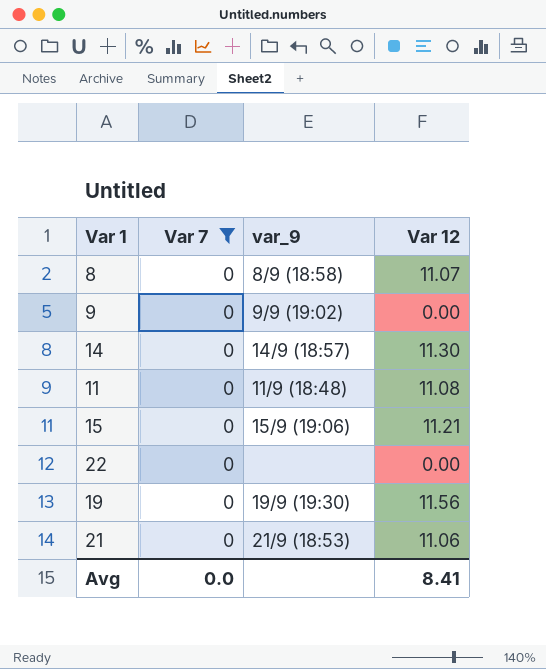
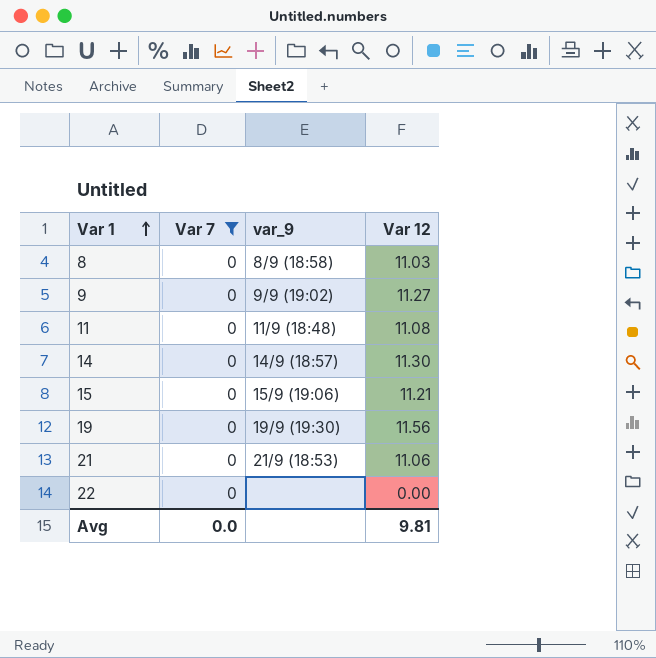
row order: none -> Var 1 ascending
8 | Var 12: 11.07 -> 11.03
9 | Var 12: 0.00 -> 11.27
Avg | Var 12: 8.41 -> 9.81

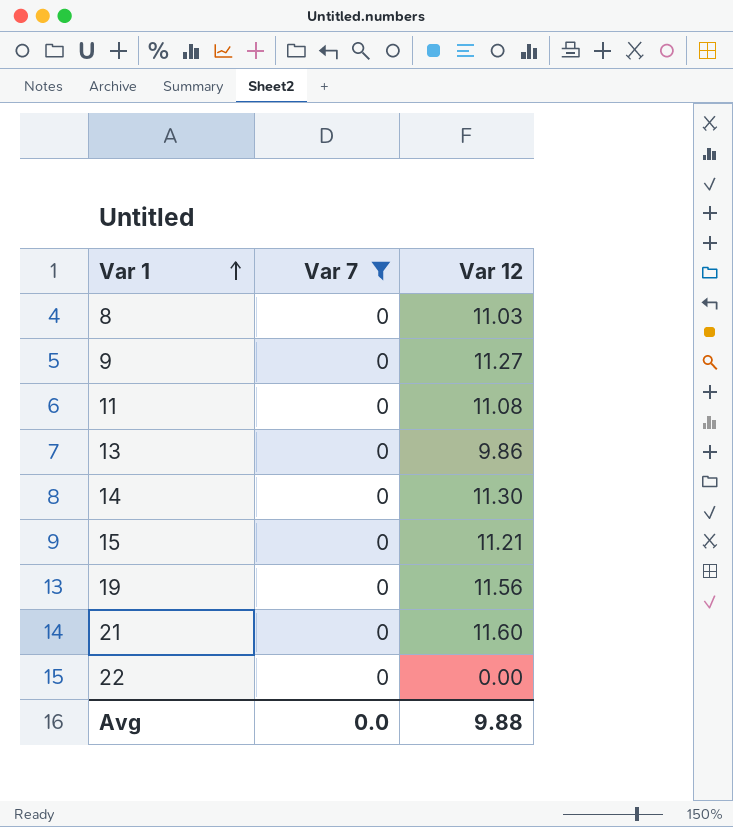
column var_9 | position: 3 -> none
row 13: none -> 0 | 9.86
21 | Var 12: 11.06 -> 11.60
Avg | Var 12: 9.81 -> 9.88

